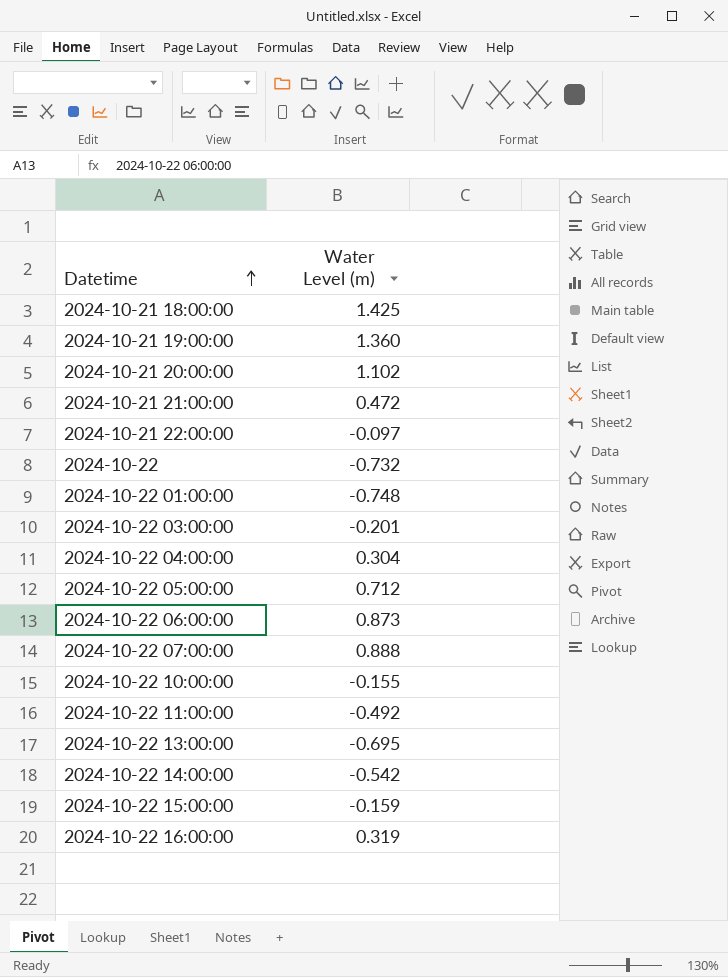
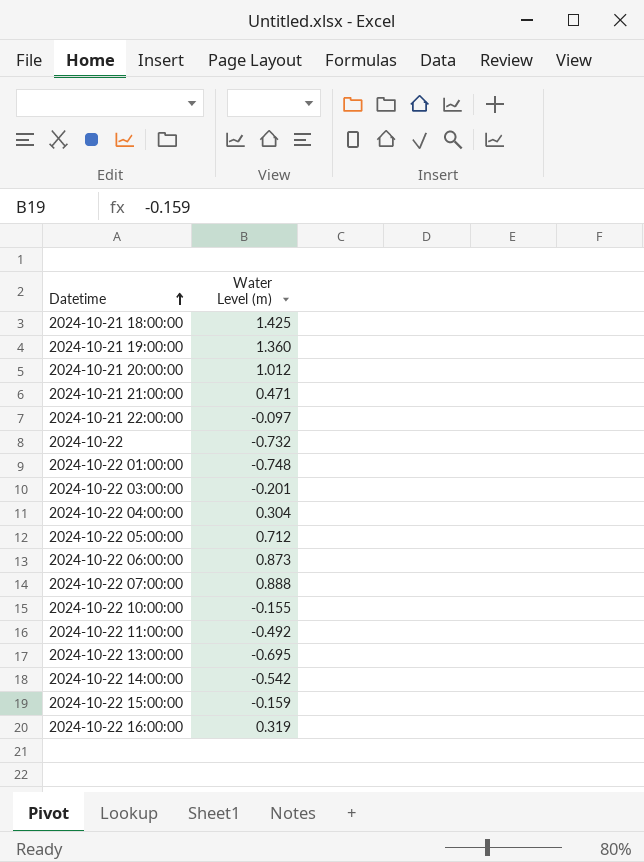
2024-10-21 20:00:00 | Water Level (m): 1.102 -> 1.012
2024-10-21 21:00:00 | Water Level (m): 0.472 -> 0.471

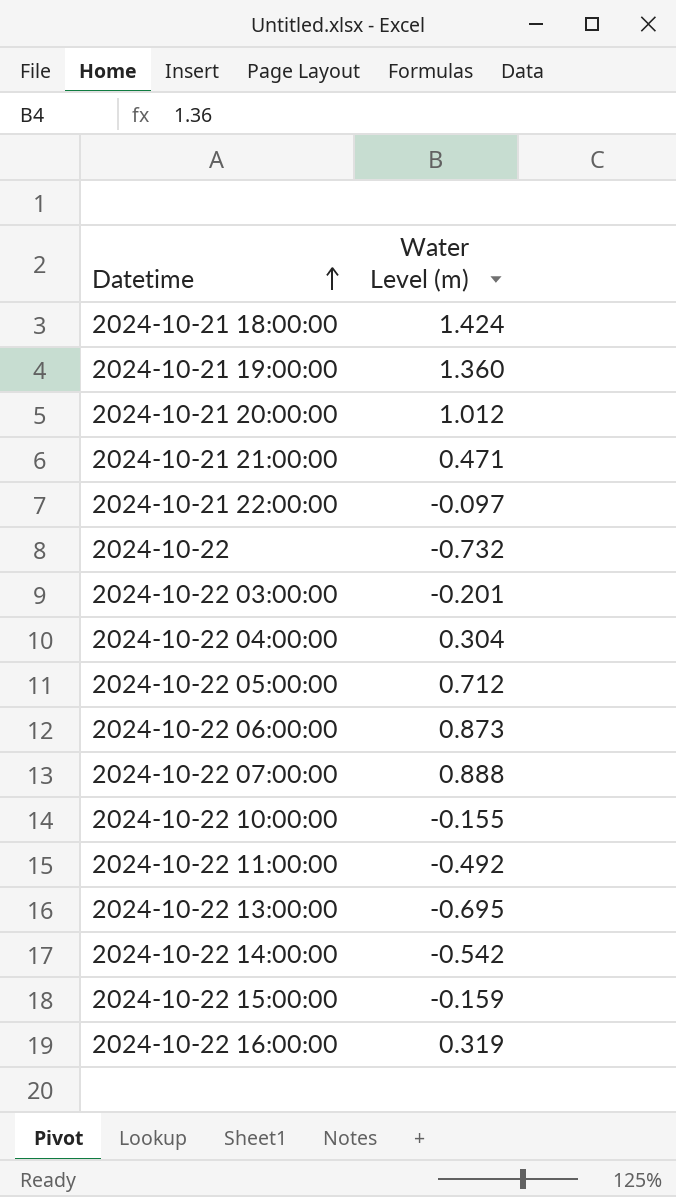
row 2024-10-22 01:00:00: -0.748 -> none
2024-10-21 18:00:00 | Water Level (m): 1.425 -> 1.424

